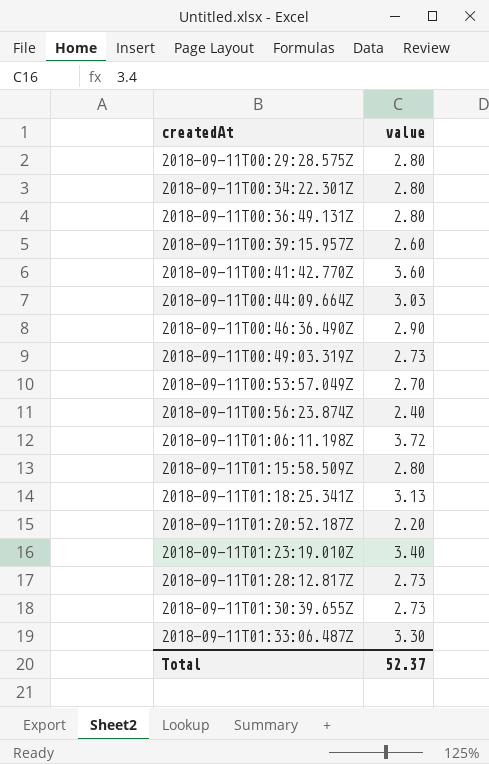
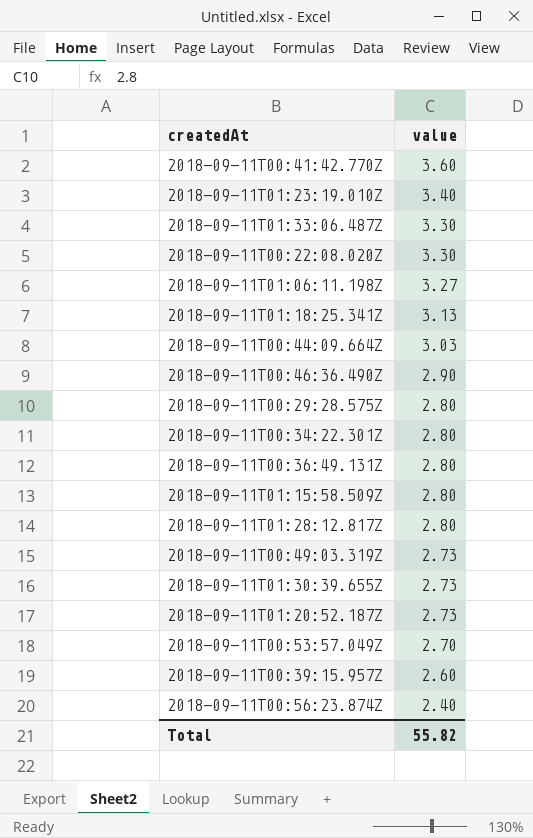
row order: createdAt ascending -> value descending
row 2018-09-11T00:22:08.020Z: none -> 3.30
2018-09-11T01:06:11.198Z | value: 3.72 -> 3.27
2018-09-11T01:28:12.817Z | value: 2.73 -> 2.80
2018-09-11T01:20:52.187Z | value: 2.20 -> 2.73
Total | value: 52.37 -> 55.82

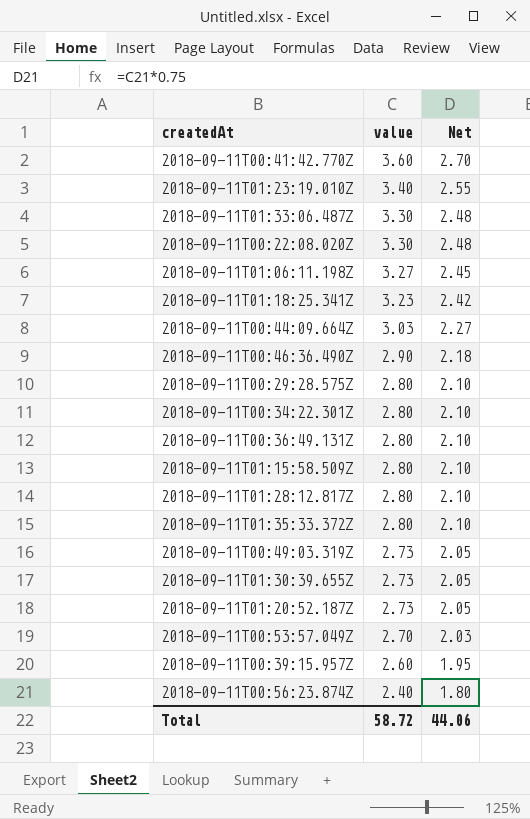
column Net | formula: none -> [value] * 0.75
2018-09-11T01:18:25.341Z | value: 3.13 -> 3.23
row 2018-09-11T01:35:33.372Z: none -> 2.80 | 2.10
Total | value: 55.82 -> 58.72

